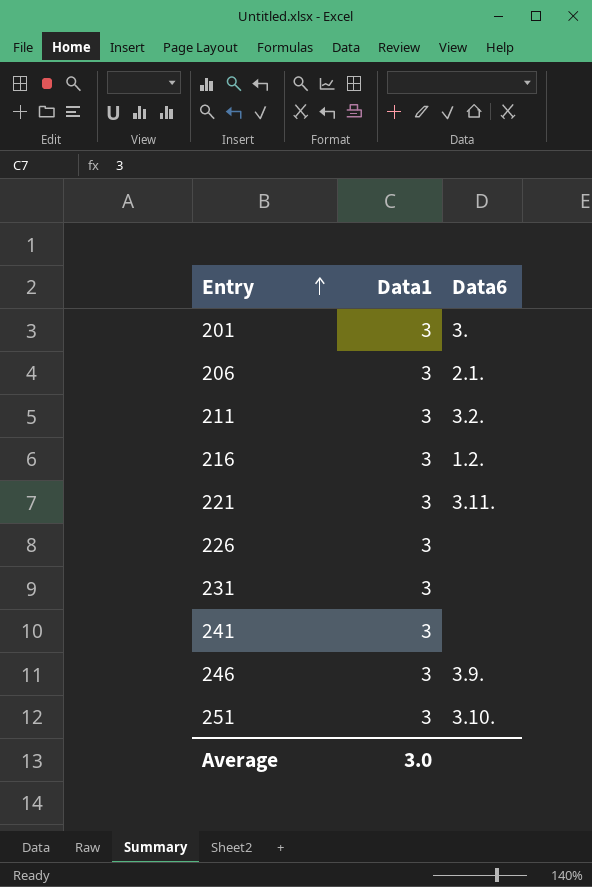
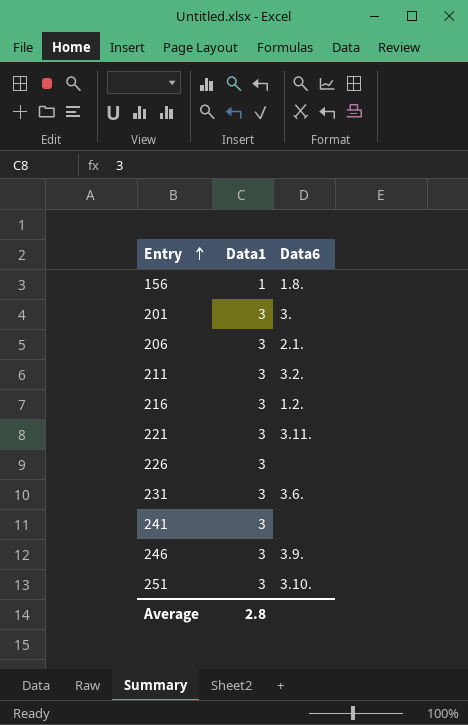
row 156: none -> 1 | 1.8.
231 | Data6: none -> 3.6.
Average | Data1: 3.0 -> 2.8

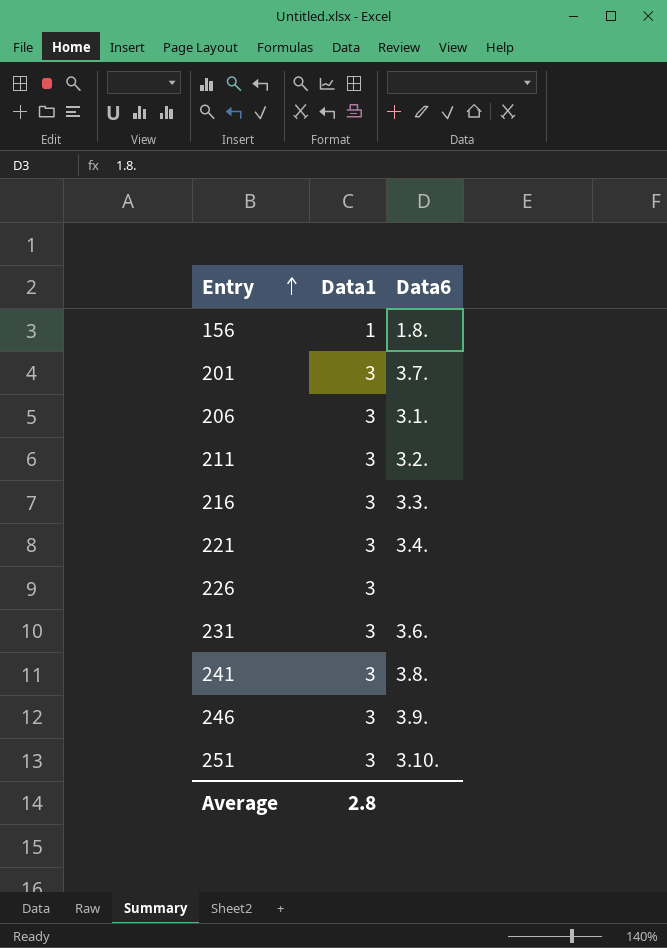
201 | Data6: 3. -> 3.7.
206 | Data6: 2.1. -> 3.1.
216 | Data6: 1.2. -> 3.3.
221 | Data6: 3.11. -> 3.4.
241 | Data6: none -> 3.8.

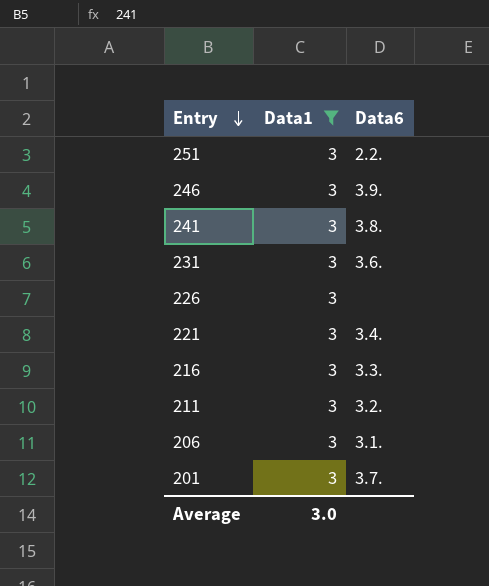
filter: none -> Data1 = 3
row order: Entry ascending -> Entry descending
251 | Data6: 3.10. -> 2.2.
Average | Data1: 2.8 -> 3.0

